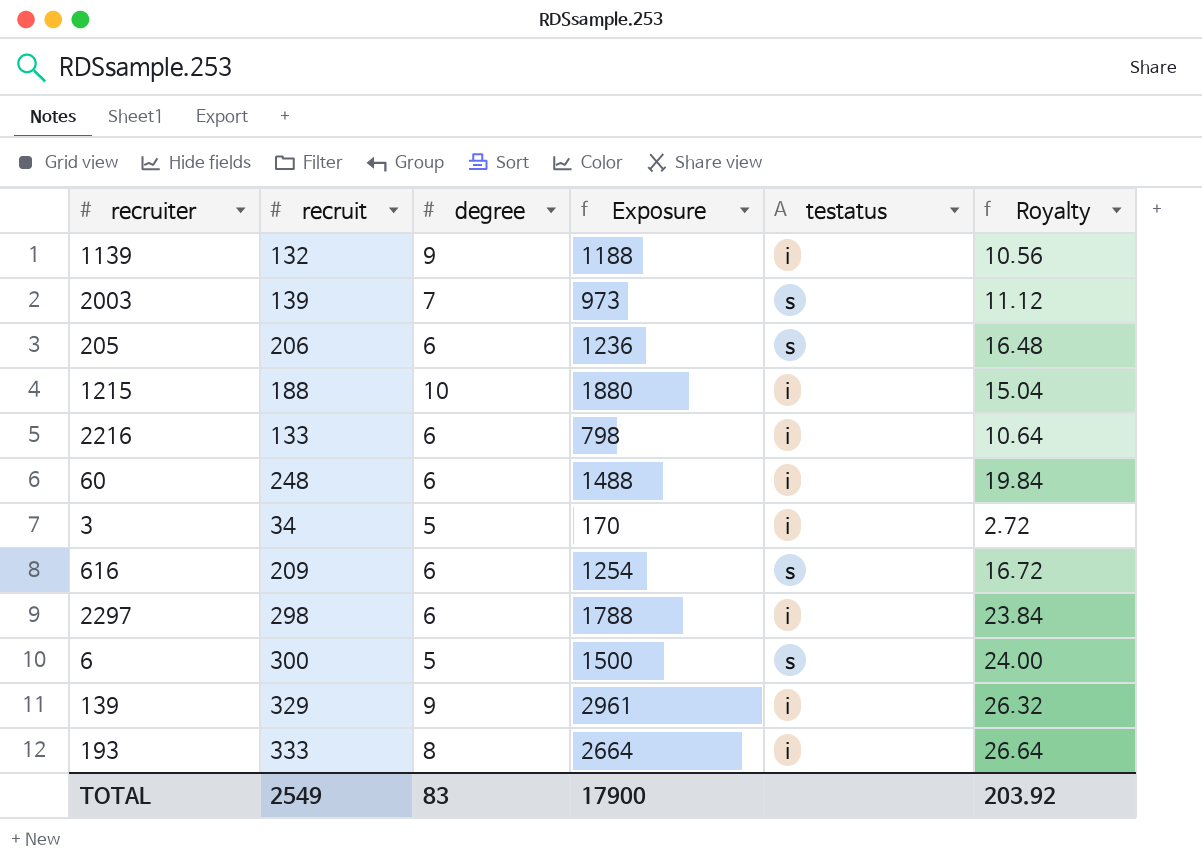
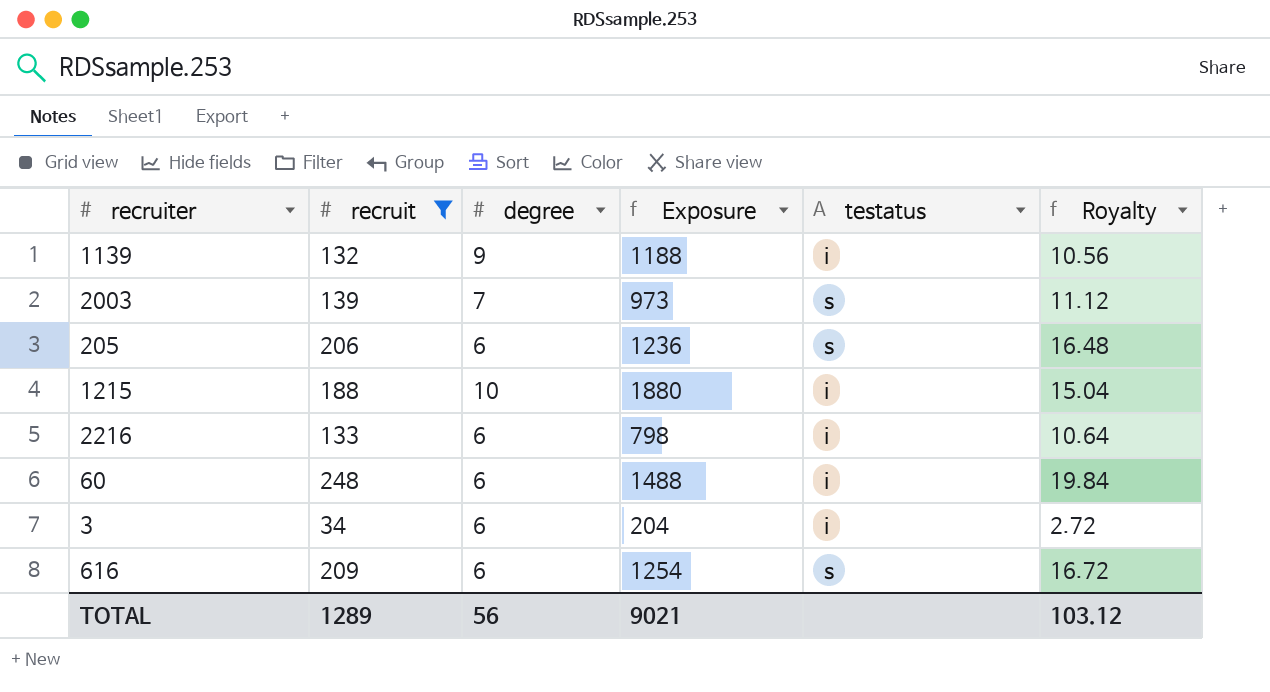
filter: none -> recruit <= 248
3 | degree: 5 -> 6
3 | Exposure: 170 -> 204
TOTAL | recruit: 2549 -> 1289
TOTAL | degree: 83 -> 56
TOTAL | Exposure: 17900 -> 9021
TOTAL | Royalty: 203.92 -> 103.12

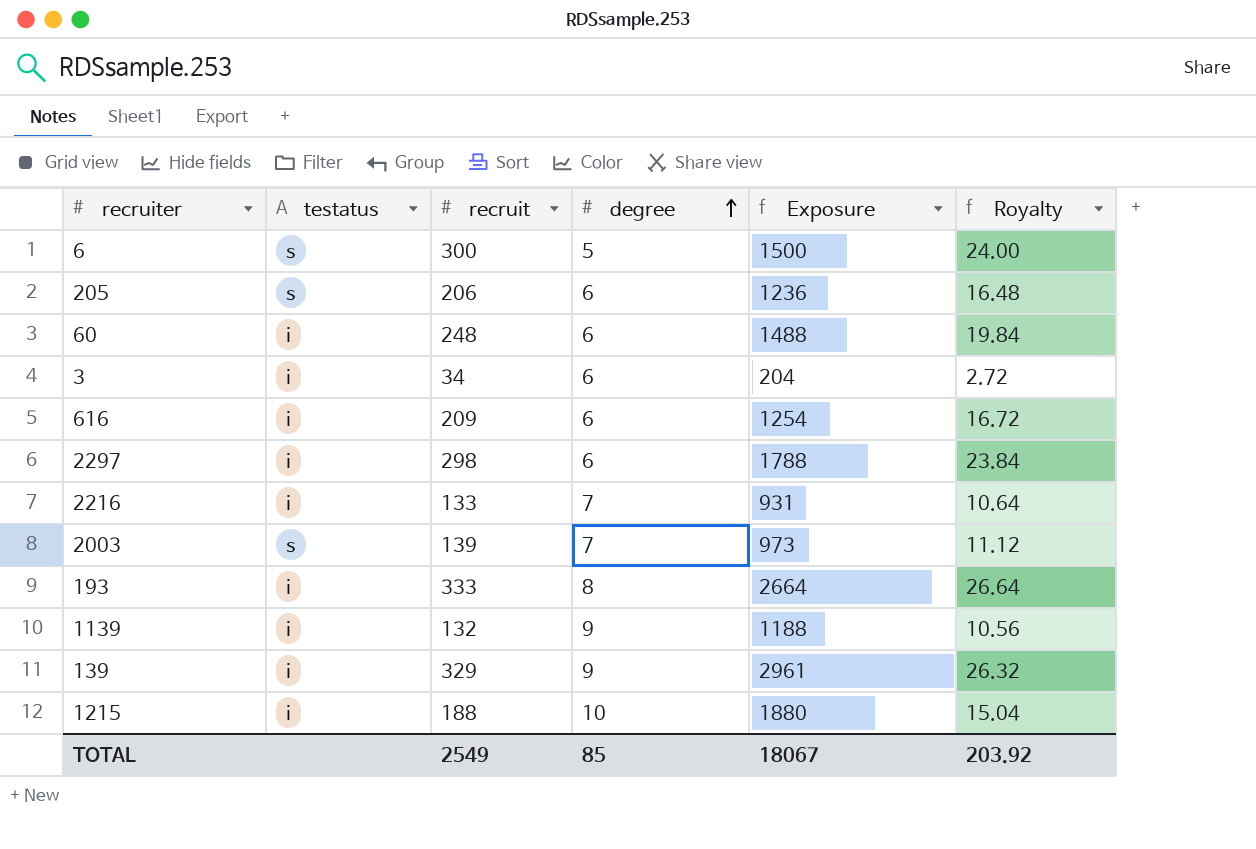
filter: recruit <= 248 -> none
row order: none -> degree ascending
column testatus | position: 5 -> 2
616 | testatus: s -> i
2216 | degree: 6 -> 7
2216 | Exposure: 798 -> 931
TOTAL | recruit: 1289 -> 2549
TOTAL | degree: 56 -> 85
TOTAL | Exposure: 9021 -> 18067
TOTAL | Royalty: 103.12 -> 203.92

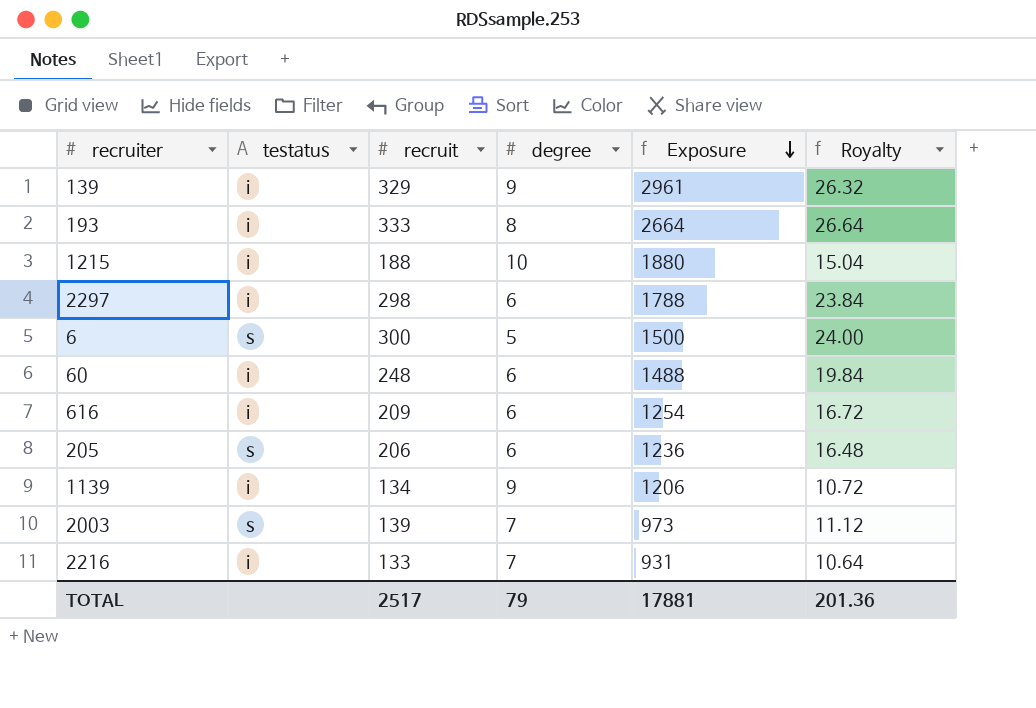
row order: degree ascending -> Exposure descending
row 3: i | 34 | 6 | 204 | 2.72 -> none
1139 | recruit: 132 -> 134
1139 | Exposure: 1188 -> 1206
1139 | Royalty: 10.56 -> 10.72
TOTAL | recruit: 2549 -> 2517
TOTAL | degree: 85 -> 79
TOTAL | Exposure: 18067 -> 17881
TOTAL | Royalty: 203.92 -> 201.36

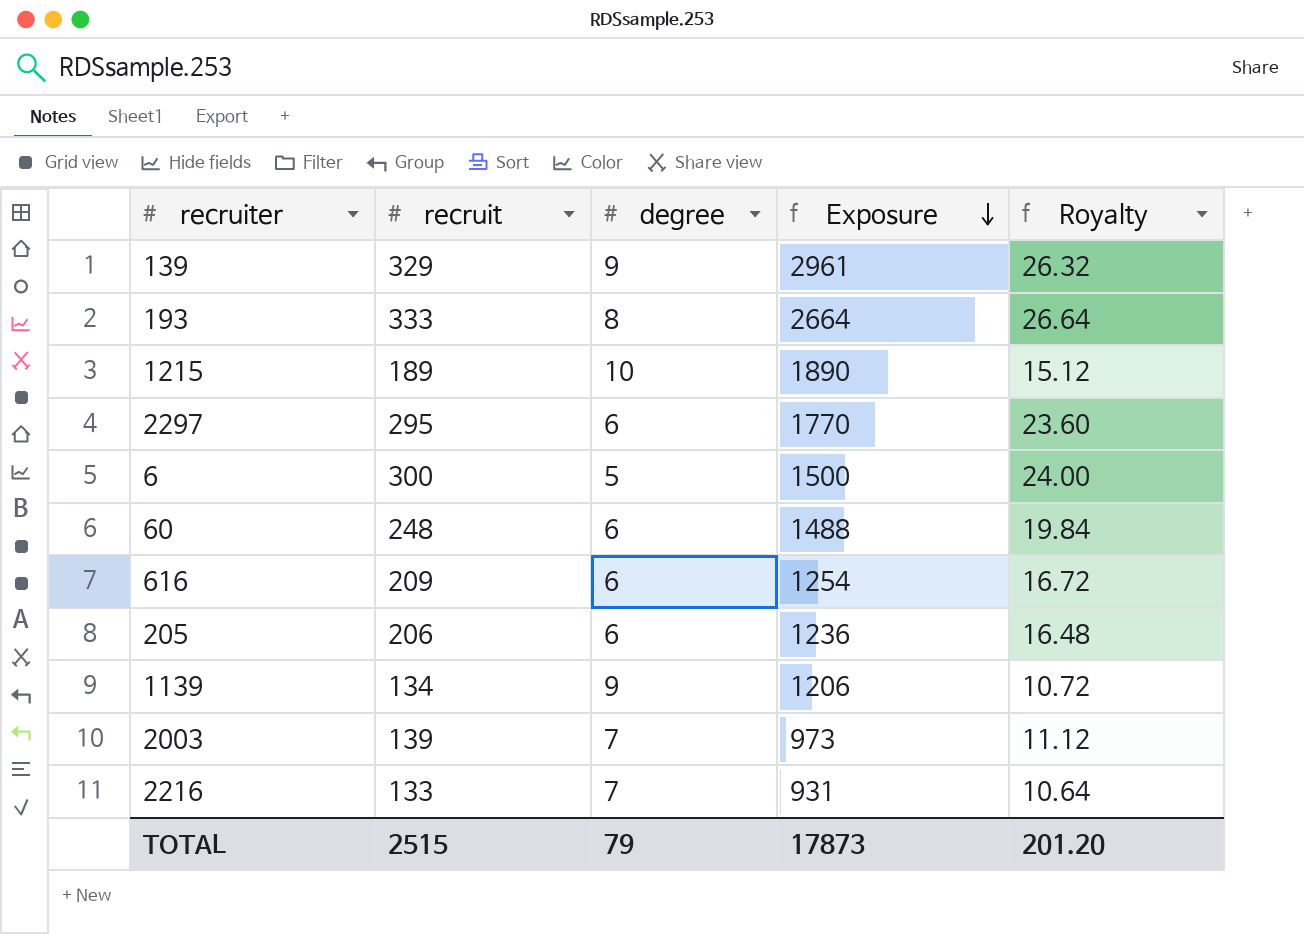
column testatus | position: 2 -> none
1215 | recruit: 188 -> 189
1215 | Exposure: 1880 -> 1890
1215 | Royalty: 15.04 -> 15.12
2297 | recruit: 298 -> 295
2297 | Exposure: 1788 -> 1770
2297 | Royalty: 23.84 -> 23.60
TOTAL | recruit: 2517 -> 2515
TOTAL | Exposure: 17881 -> 17873
TOTAL | Royalty: 201.36 -> 201.20

